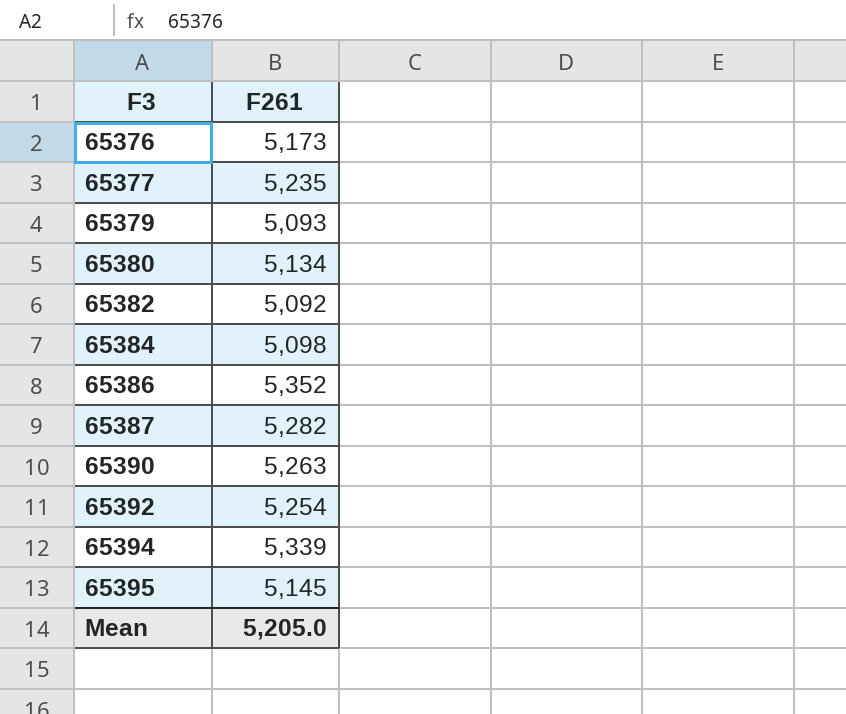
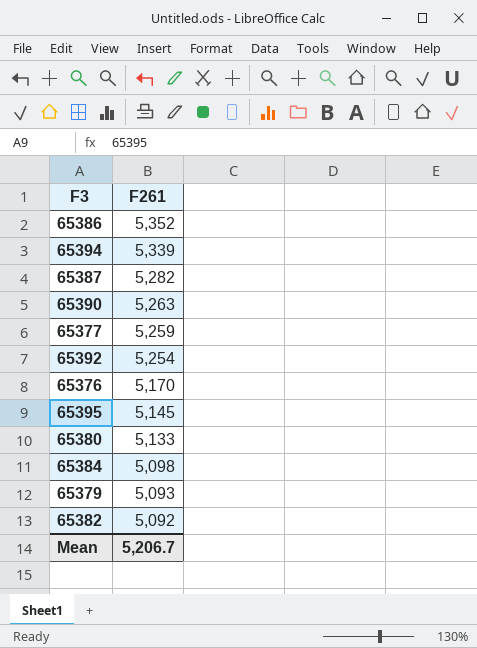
row order: F3 ascending -> F261 descending
65377 | F261: 5,235 -> 5,259
65376 | F261: 5,173 -> 5,170
65380 | F261: 5,134 -> 5,133
Mean | F261: 5,205.0 -> 5,206.7

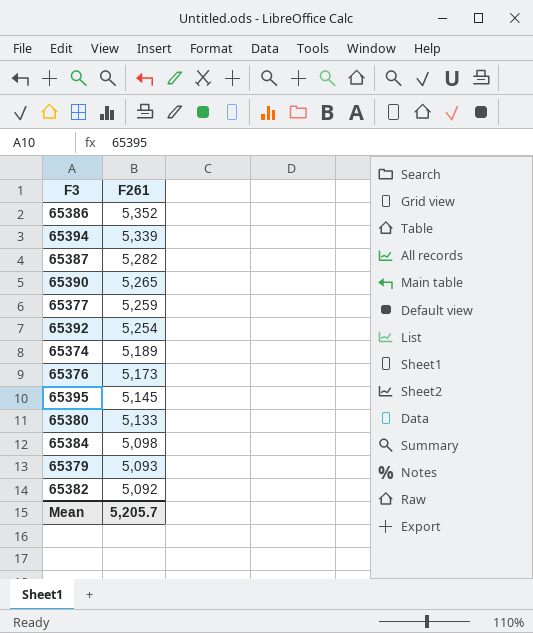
65390 | F261: 5,263 -> 5,265
row 65374: none -> 5,189
65376 | F261: 5,170 -> 5,173
Mean | F261: 5,206.7 -> 5,205.7

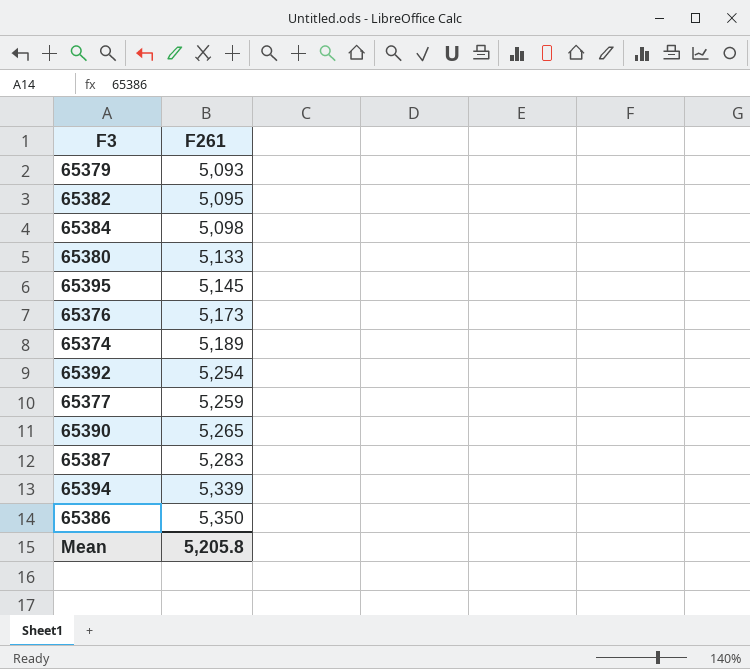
row order: F261 descending -> F261 ascending
65382 | F261: 5,092 -> 5,095
65387 | F261: 5,282 -> 5,283
65386 | F261: 5,352 -> 5,350
Mean | F261: 5,205.7 -> 5,205.8

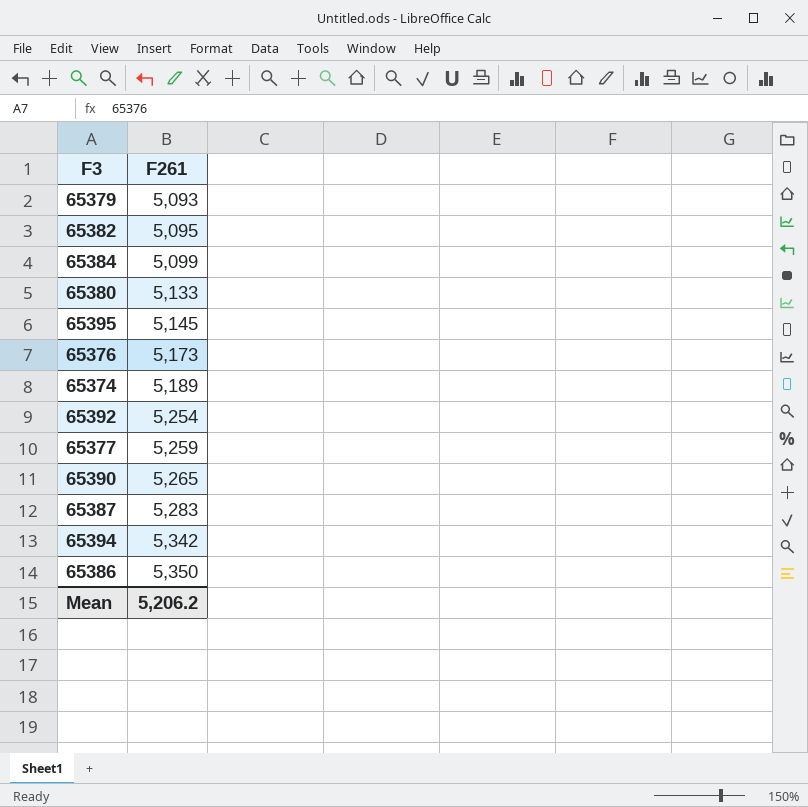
65384 | F261: 5,098 -> 5,099
65394 | F261: 5,339 -> 5,342
Mean | F261: 5,205.8 -> 5,206.2

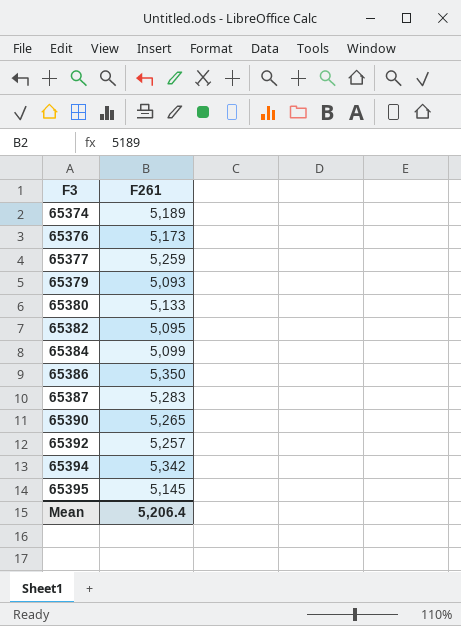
row order: F261 ascending -> F3 ascending
65392 | F261: 5,254 -> 5,257
Mean | F261: 5,206.2 -> 5,206.4

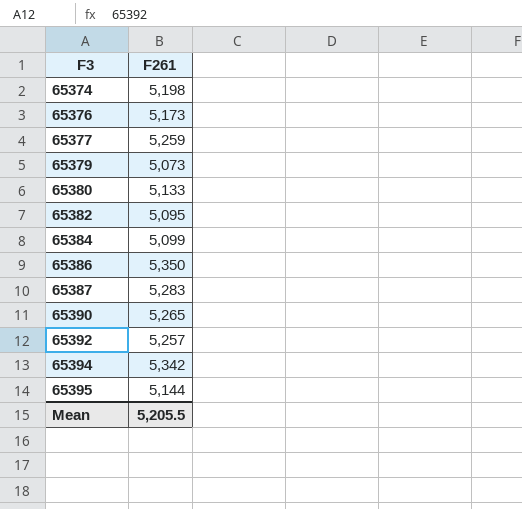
65374 | F261: 5,189 -> 5,198
65379 | F261: 5,093 -> 5,073
65395 | F261: 5,145 -> 5,144
Mean | F261: 5,206.4 -> 5,205.5

